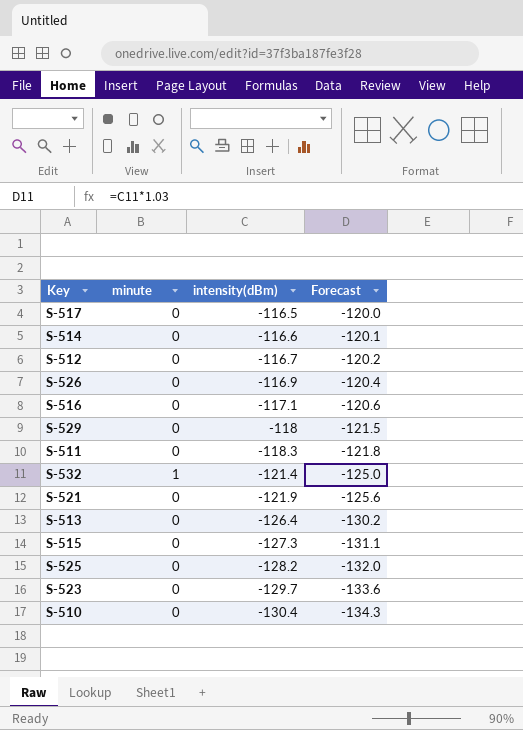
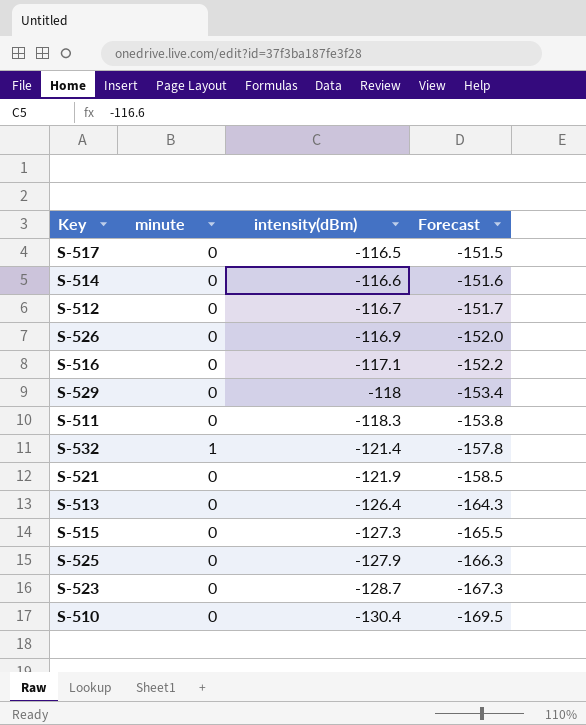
column Forecast | formula: [intensity(dBm)] * 1.03 -> [intensity(dBm)] * 1.3
S-525 | intensity(dBm): -128.2 -> -127.9
S-523 | intensity(dBm): -129.7 -> -128.7

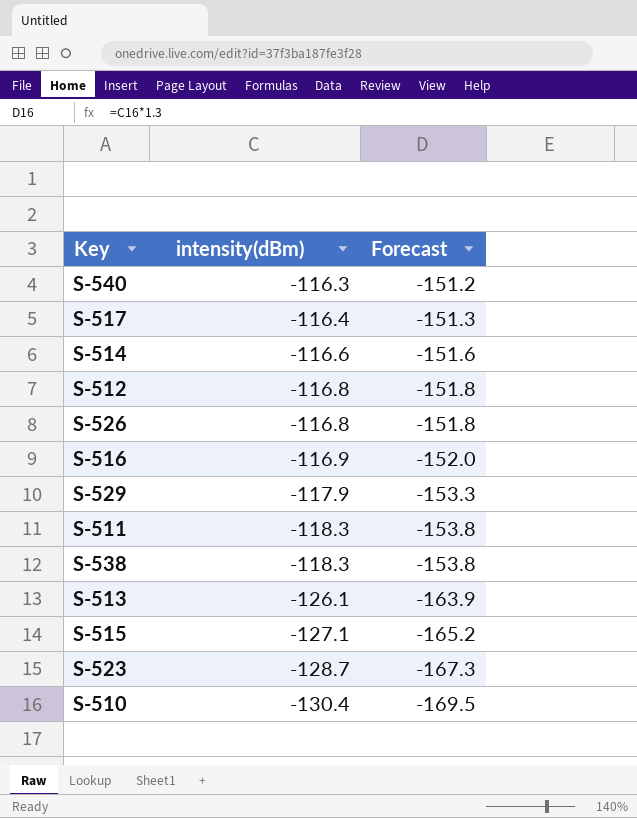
column minute | position: 2 -> none
row S-532: 1 | -121.4 | -157.8 -> none
row S-521: 0 | -121.9 | -158.5 -> none
row S-525: 0 | -127.9 | -166.3 -> none
row S-540: none -> -116.3 | -151.2
S-517 | intensity(dBm): -116.5 -> -116.4
S-517 | Forecast: -151.5 -> -151.3
S-512 | intensity(dBm): -116.7 -> -116.8
S-512 | Forecast: -151.7 -> -151.8
S-526 | intensity(dBm): -116.9 -> -116.8
S-526 | Forecast: -152.0 -> -151.8
S-516 | intensity(dBm): -117.1 -> -116.9
S-516 | Forecast: -152.2 -> -152.0
S-529 | intensity(dBm): -118 -> -117.9
S-529 | Forecast: -153.4 -> -153.3
row S-538: none -> -118.3 | -153.8
S-513 | intensity(dBm): -126.4 -> -126.1
S-513 | Forecast: -164.3 -> -163.9
S-515 | intensity(dBm): -127.3 -> -127.1
S-515 | Forecast: -165.5 -> -165.2

